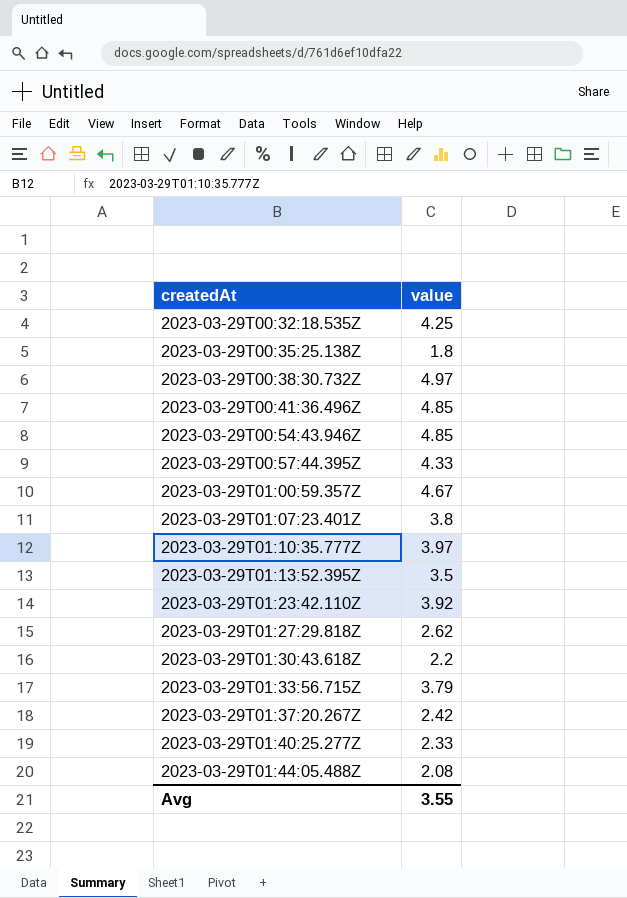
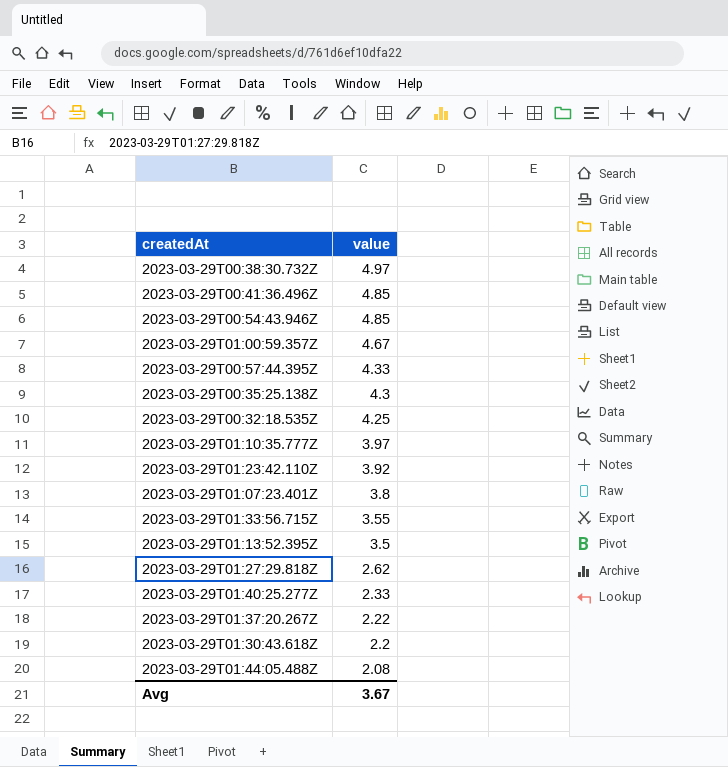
row order: createdAt ascending -> value descending
2023-03-29T00:35:25.138Z | value: 1.8 -> 4.3
2023-03-29T01:33:56.715Z | value: 3.79 -> 3.55
2023-03-29T01:37:20.267Z | value: 2.42 -> 2.22
Avg | value: 3.55 -> 3.67

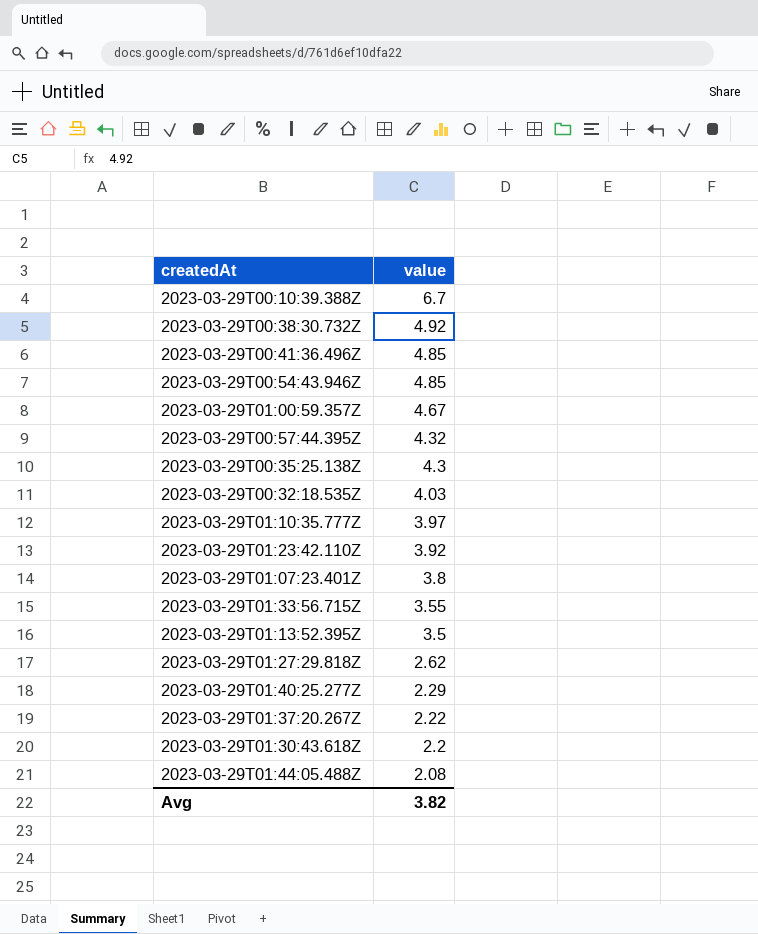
row 2023-03-29T00:10:39.388Z: none -> 6.7
2023-03-29T00:38:30.732Z | value: 4.97 -> 4.92
2023-03-29T00:57:44.395Z | value: 4.33 -> 4.32
2023-03-29T00:32:18.535Z | value: 4.25 -> 4.03
2023-03-29T01:40:25.277Z | value: 2.33 -> 2.29
Avg | value: 3.67 -> 3.82

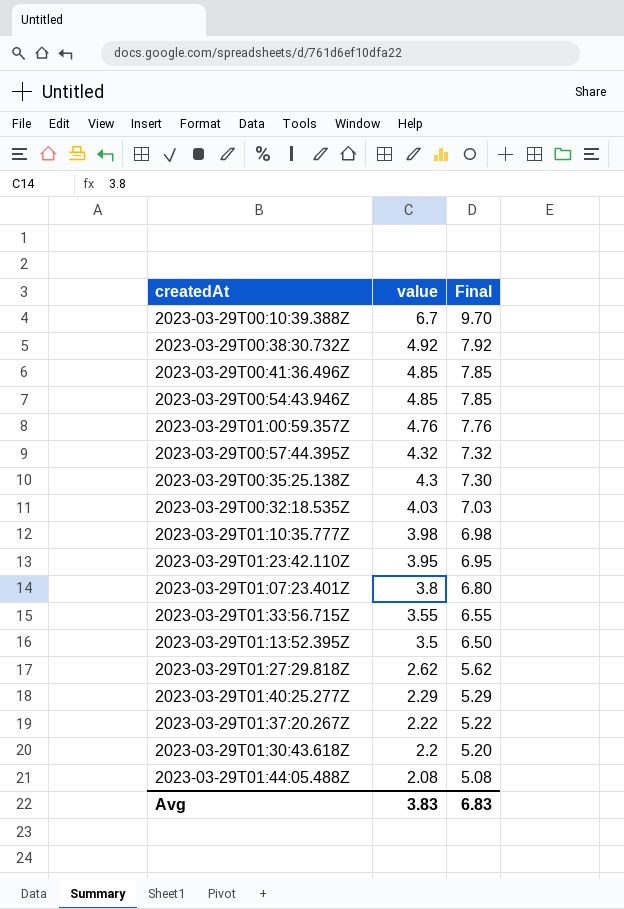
column Final | formula: none -> [value] + 3
2023-03-29T01:00:59.357Z | value: 4.67 -> 4.76
2023-03-29T01:10:35.777Z | value: 3.97 -> 3.98
2023-03-29T01:23:42.110Z | value: 3.92 -> 3.95
Avg | value: 3.82 -> 3.83

